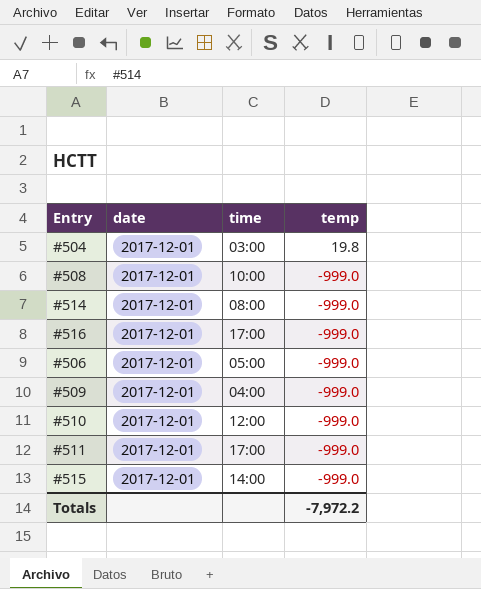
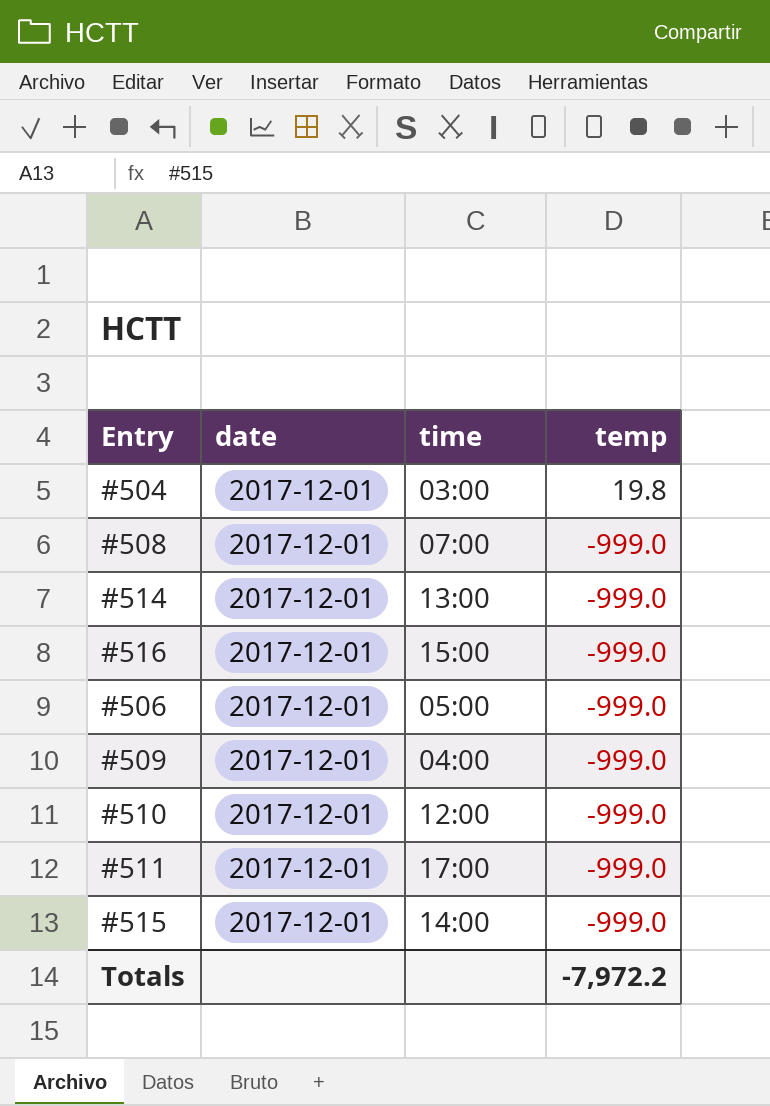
#508 | time: 10:00 -> 07:00
#514 | time: 08:00 -> 13:00
#516 | time: 17:00 -> 15:00

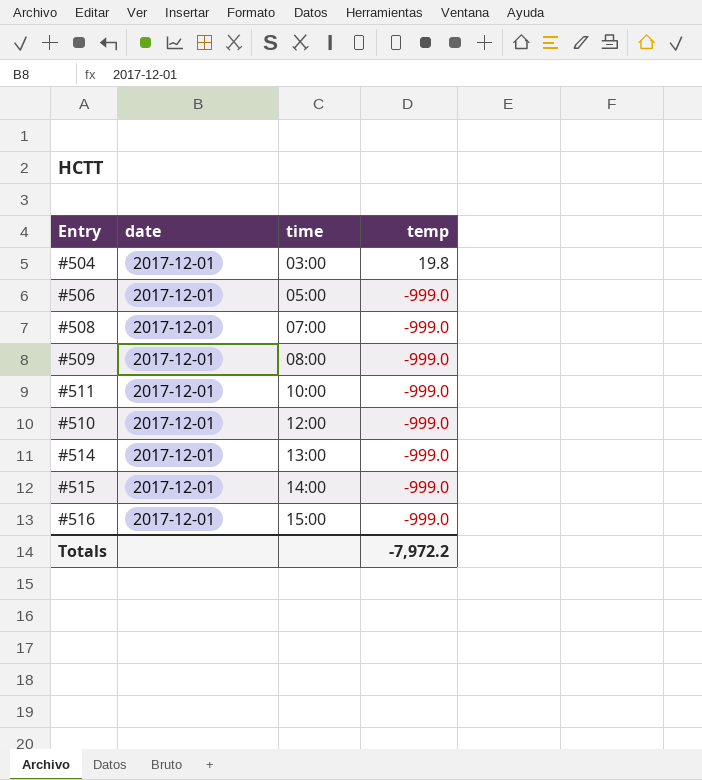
row order: temp descending -> time ascending
#509 | time: 04:00 -> 08:00
#511 | time: 17:00 -> 10:00

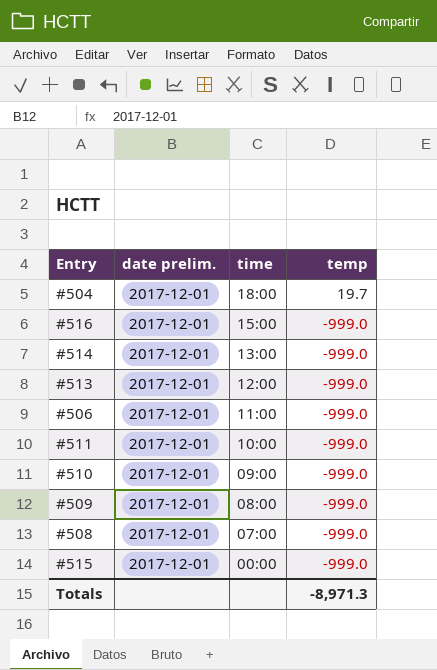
row order: time ascending -> time descending
column name: date -> date prelim.
#504 | time: 03:00 -> 18:00
#504 | temp: 19.8 -> 19.7
row #513: none -> 2017-12-01 | 12:00 | -999.0
#506 | time: 05:00 -> 11:00
#510 | time: 12:00 -> 09:00
#515 | time: 14:00 -> 00:00
Totals | temp: -7,972.2 -> -8,971.3

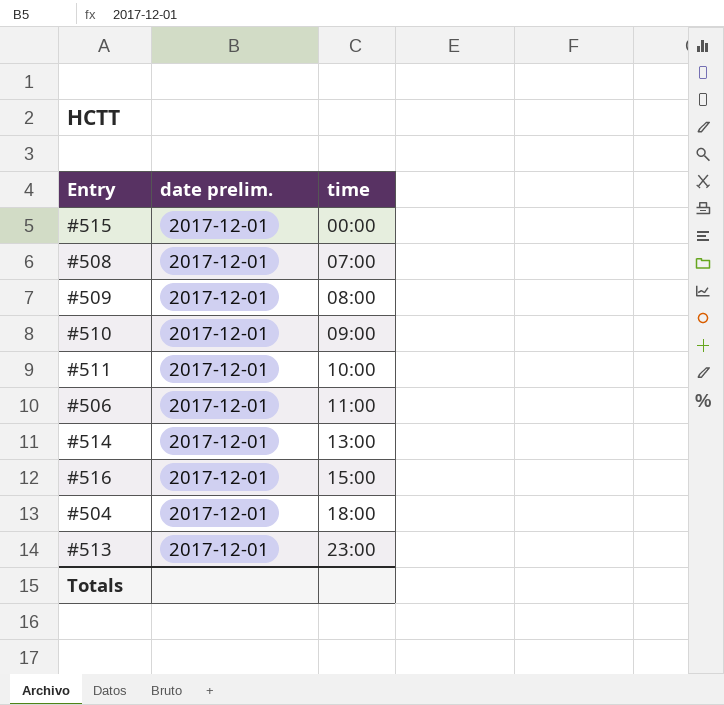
row order: time descending -> time ascending
column temp | position: 4 -> none
#513 | time: 12:00 -> 23:00

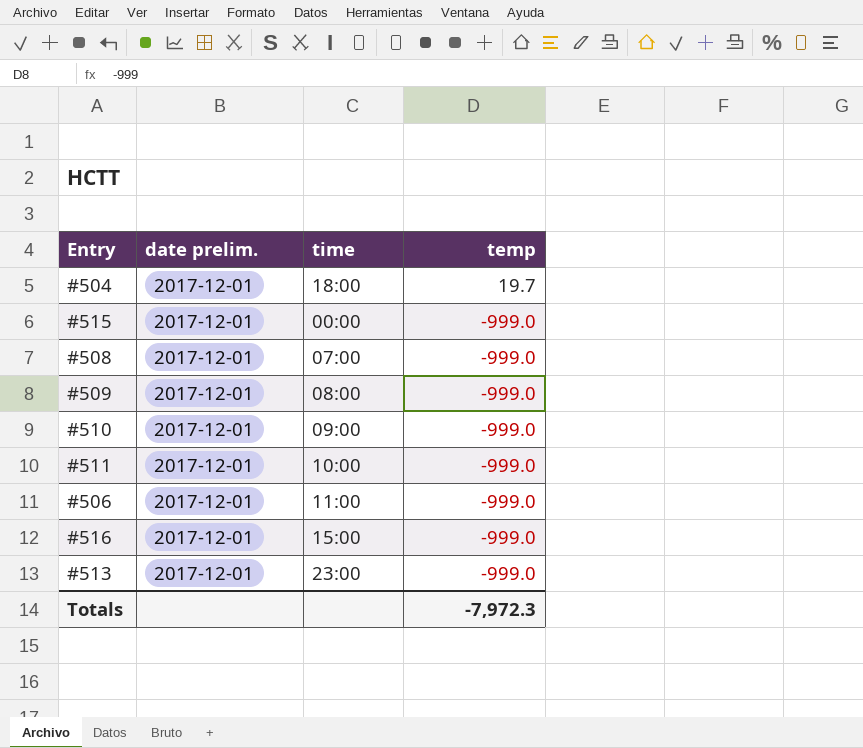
row order: time ascending -> temp descending
column temp | position: none -> 4
row #514: 2017-12-01 | 13:00 -> none

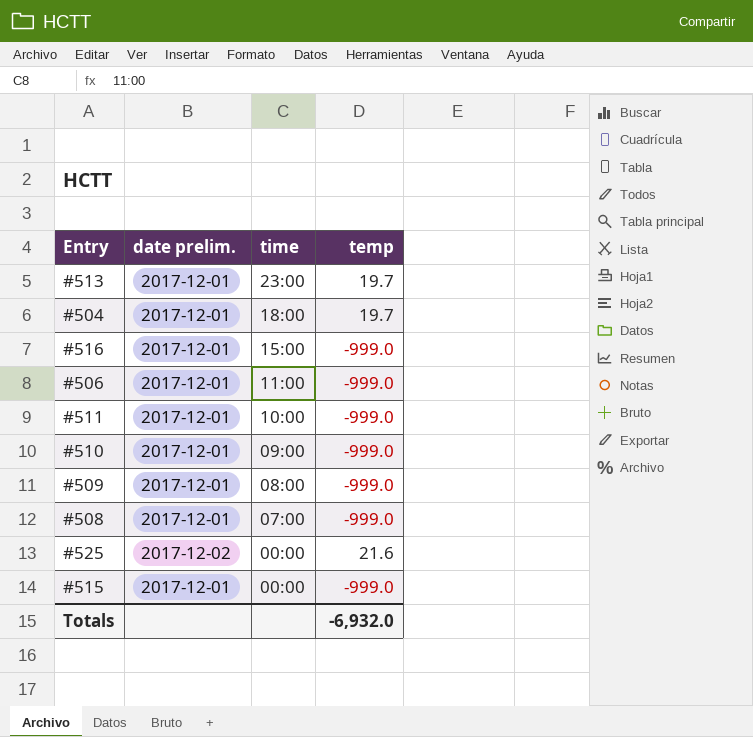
row order: temp descending -> time descending
#513 | temp: -999.0 -> 19.7
row #525: none -> 2017-12-02 | 00:00 | 21.6
Totals | temp: -7,972.3 -> -6,932.0

